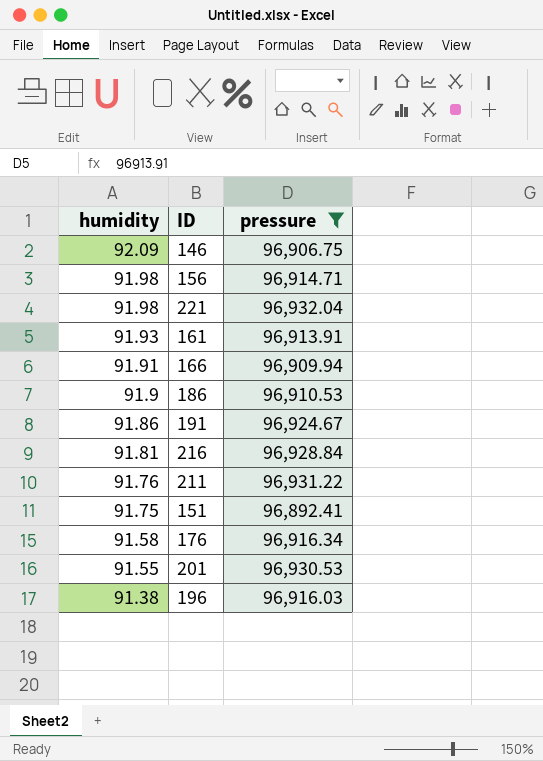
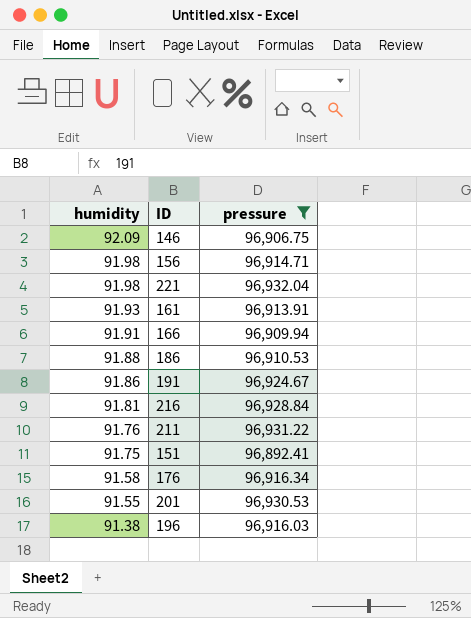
186 | humidity: 91.9 -> 91.88

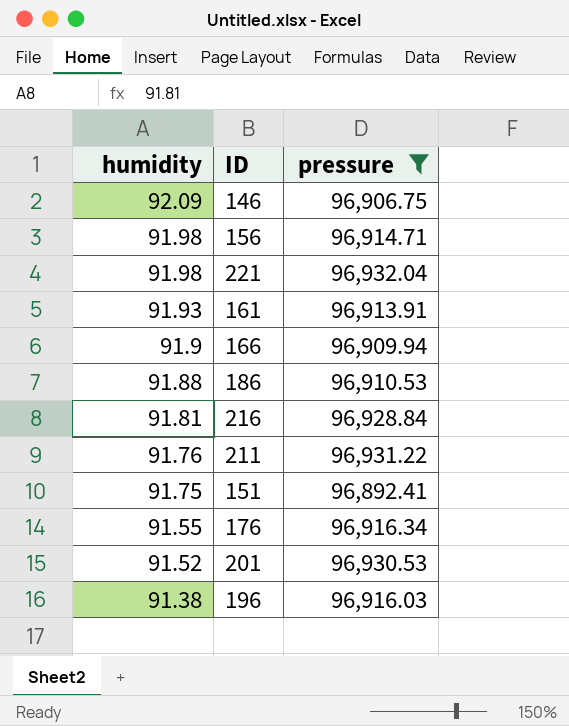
row 191: 91.86 | 96,924.67 -> none
166 | humidity: 91.91 -> 91.9
176 | humidity: 91.58 -> 91.55
201 | humidity: 91.55 -> 91.52

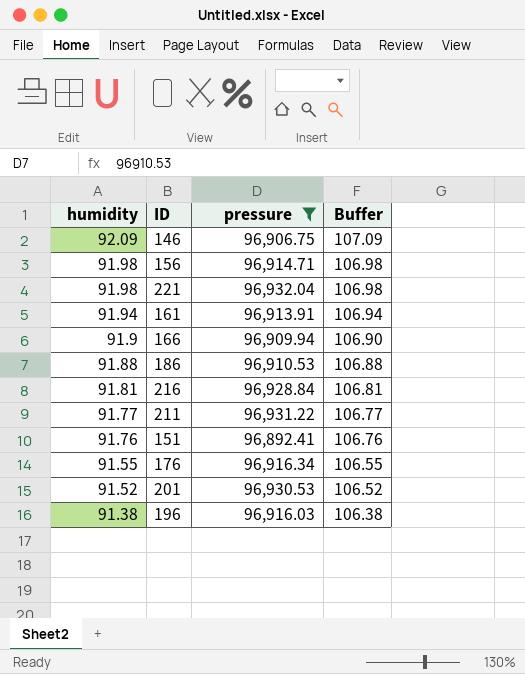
column Buffer | formula: none -> [humidity] + 15
161 | humidity: 91.93 -> 91.94
211 | humidity: 91.76 -> 91.77
151 | humidity: 91.75 -> 91.76

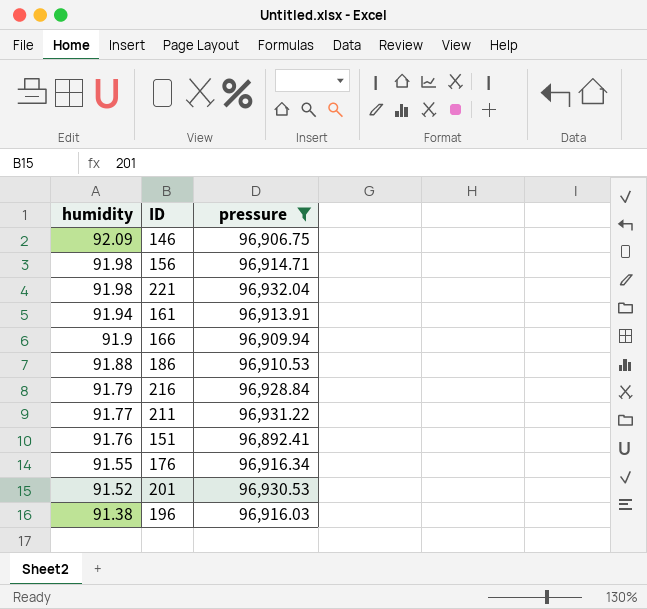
column Buffer | formula: [humidity] + 15 -> none
216 | humidity: 91.81 -> 91.79

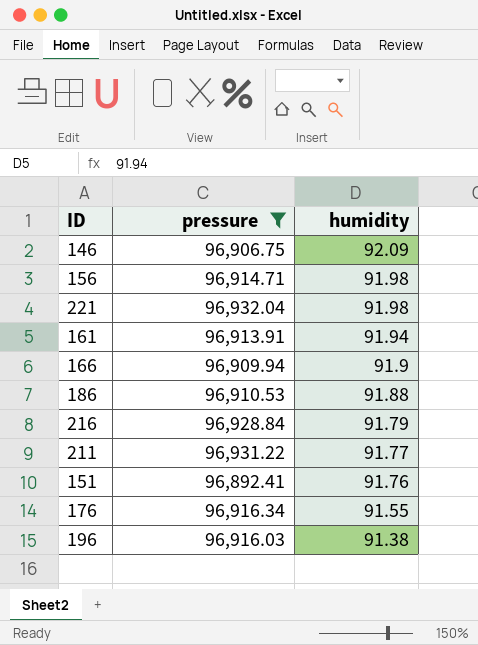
column humidity | position: 1 -> 3
row 201: 91.52 | 96,930.53 -> none

